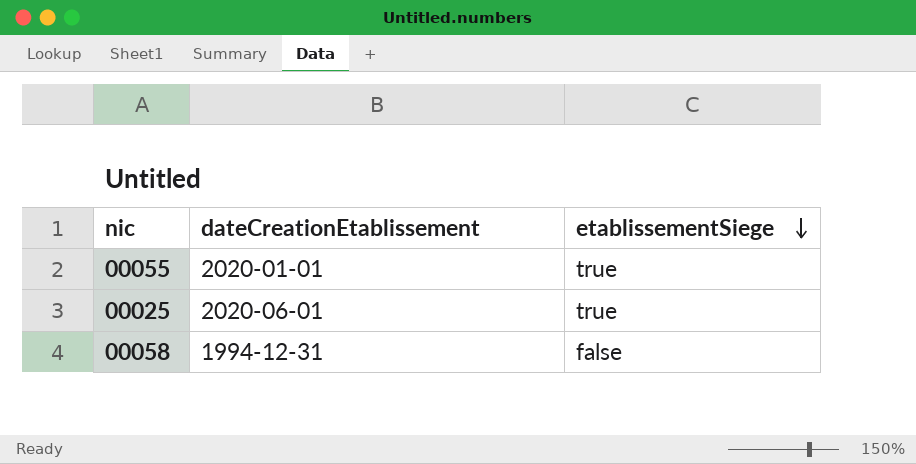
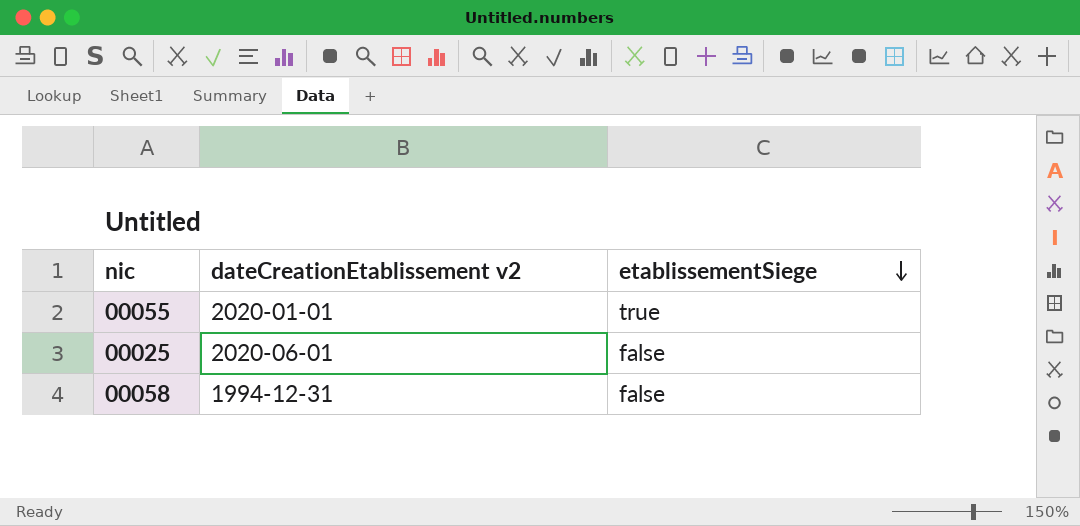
column name: dateCreationEtablissement -> dateCreationEtablissement v2
00025 | etablissementSiege: true -> false

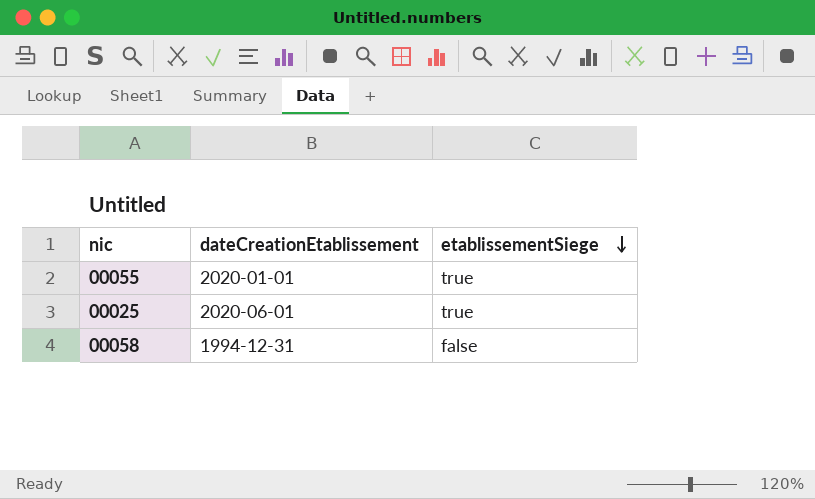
column name: dateCreationEtablissement v2 -> dateCreationEtablissement
00025 | etablissementSiege: false -> true

